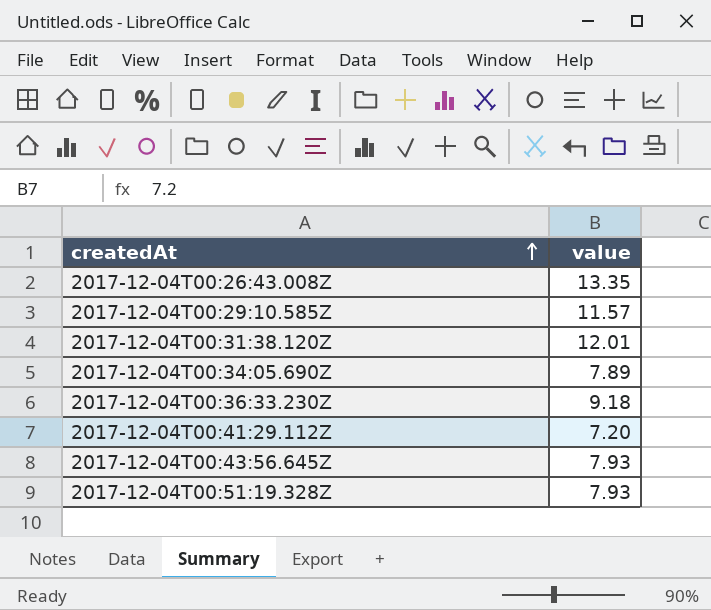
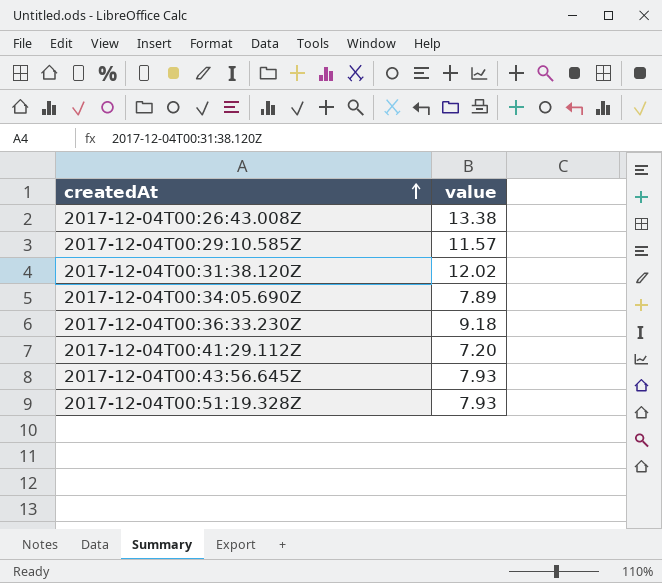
2017-12-04T00:26:43.008Z | value: 13.35 -> 13.38
2017-12-04T00:31:38.120Z | value: 12.01 -> 12.02

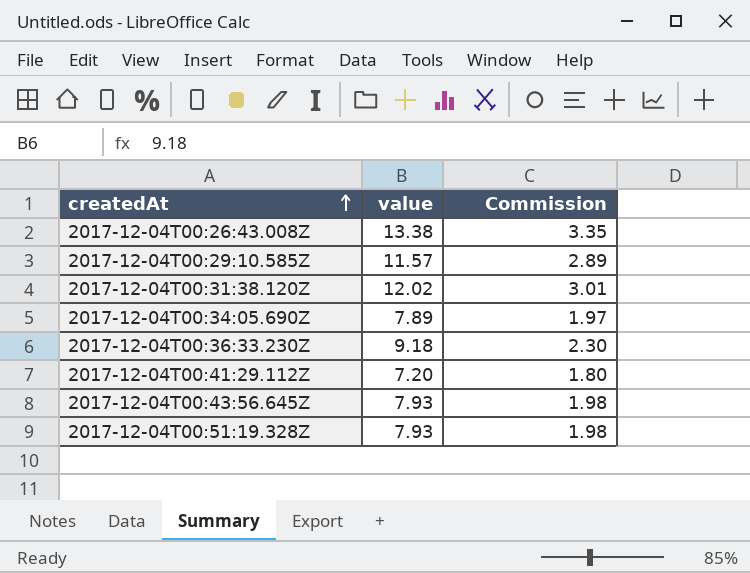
column Commission | formula: none -> [value] * 0.25

